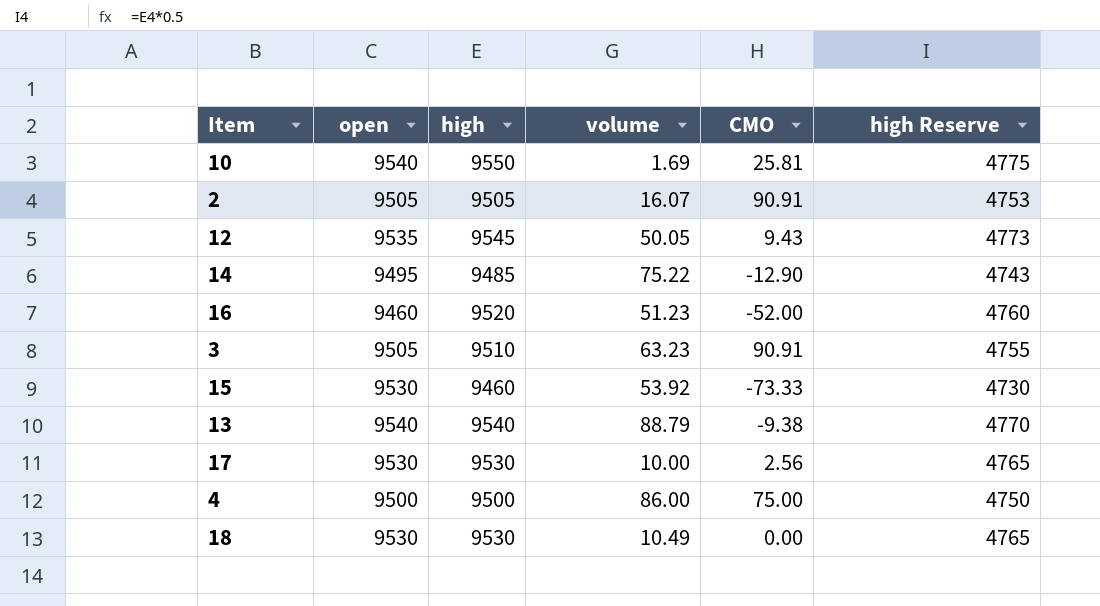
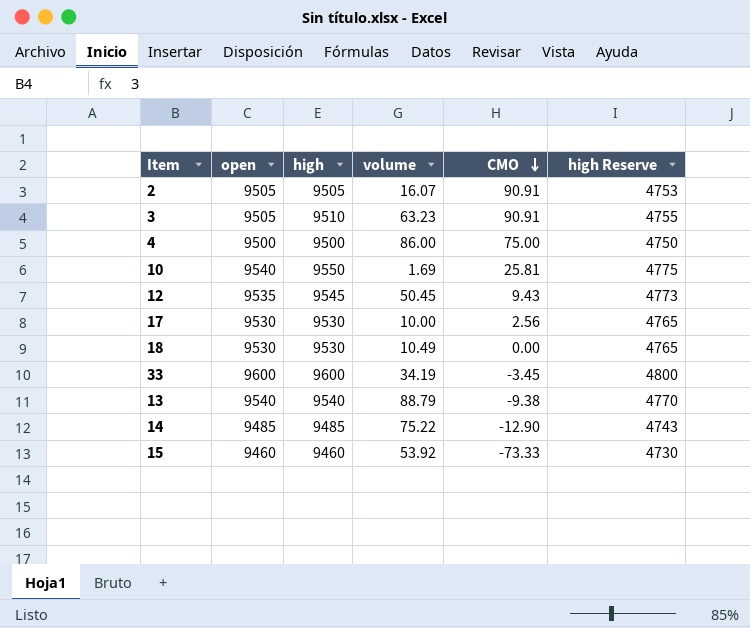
row order: none -> CMO descending
row 16: 9460 | 9520 | 51.23 | -52.00 | 4760 -> none
12 | volume: 50.05 -> 50.45
row 33: none -> 9600 | 9600 | 34.19 | -3.45 | 4800
14 | open: 9495 -> 9485
15 | open: 9530 -> 9460

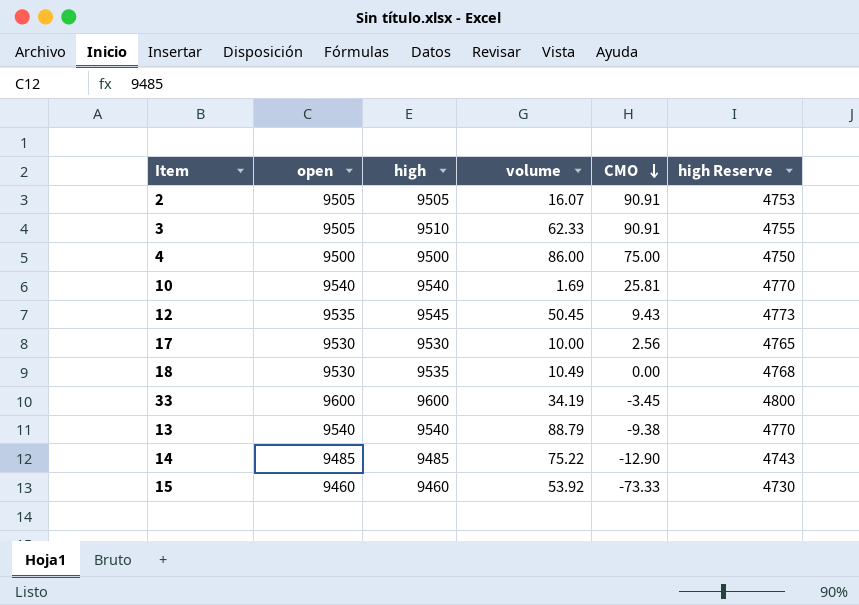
3 | volume: 63.23 -> 62.33
10 | high: 9550 -> 9540
10 | high Reserve: 4775 -> 4770
18 | high: 9530 -> 9535
18 | high Reserve: 4765 -> 4768

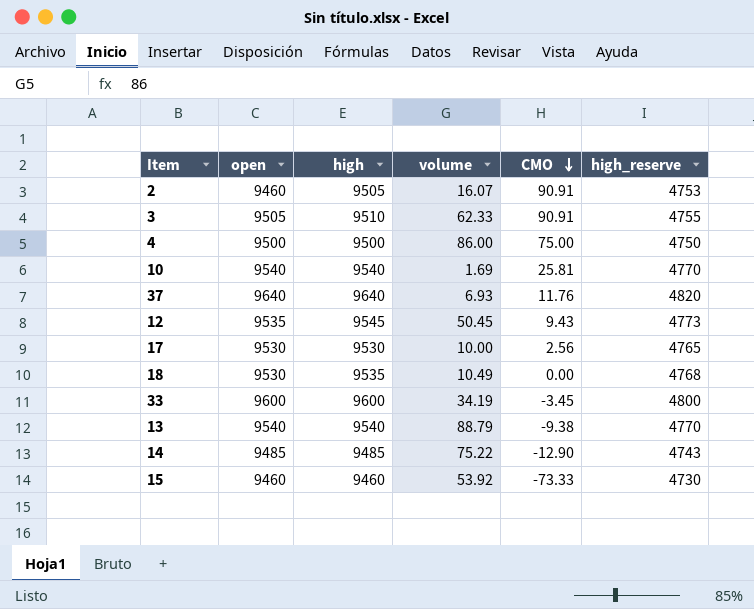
column name: high Reserve -> high_reserve
2 | open: 9505 -> 9460
row 37: none -> 9640 | 9640 | 6.93 | 11.76 | 4820

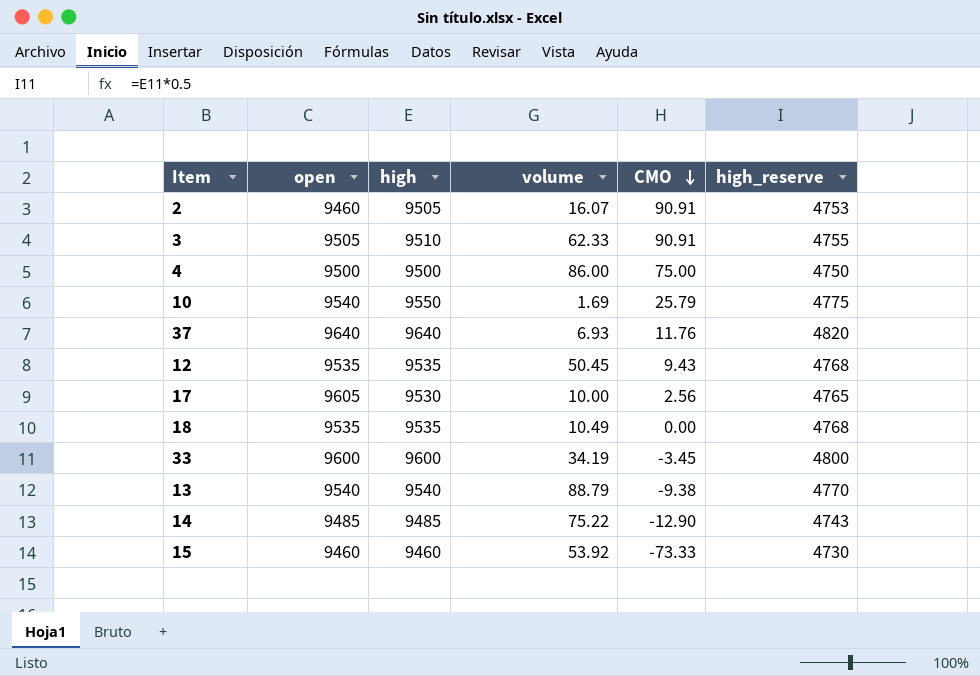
10 | high: 9540 -> 9550
10 | CMO: 25.81 -> 25.79
10 | high_reserve: 4770 -> 4775
12 | high: 9545 -> 9535
12 | high_reserve: 4773 -> 4768
17 | open: 9530 -> 9605
18 | open: 9530 -> 9535

